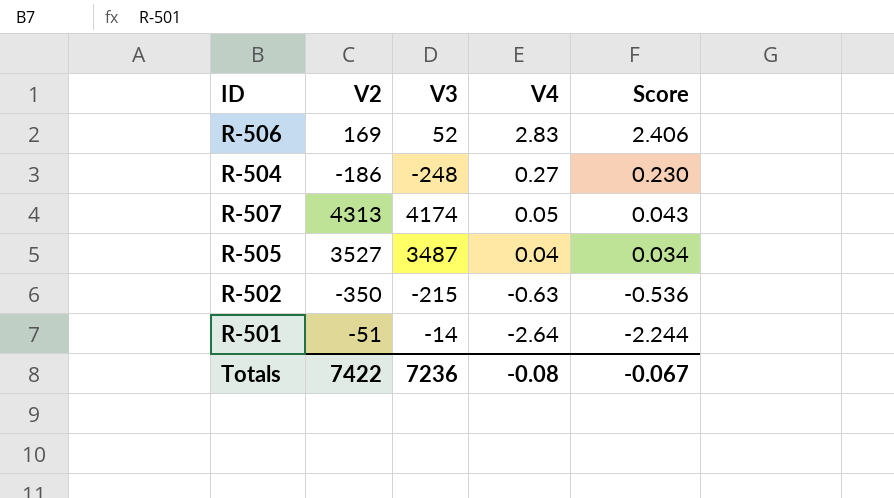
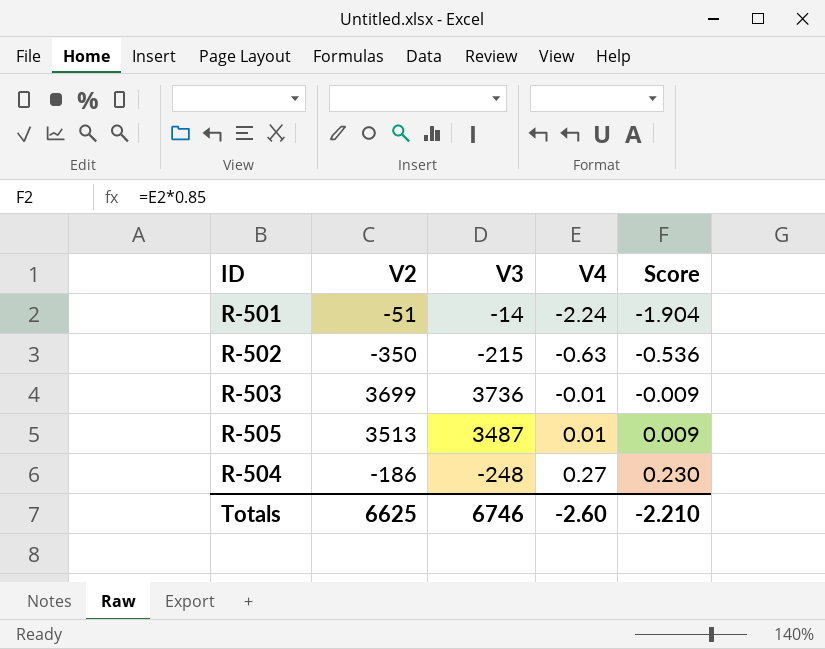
row order: V4 descending -> V4 ascending
row R-506: 169 | 52 | 2.83 | 2.406 -> none
row R-507: 4313 | 4174 | 0.05 | 0.043 -> none
R-501 | V4: -2.64 -> -2.24
R-501 | Score: -2.244 -> -1.904
row R-503: none -> 3699 | 3736 | -0.01 | -0.009
R-505 | V2: 3527 -> 3513
R-505 | V4: 0.04 -> 0.01
R-505 | Score: 0.034 -> 0.009
Totals | V2: 7422 -> 6625
Totals | V3: 7236 -> 6746
Totals | V4: -0.08 -> -2.60
Totals | Score: -0.067 -> -2.210

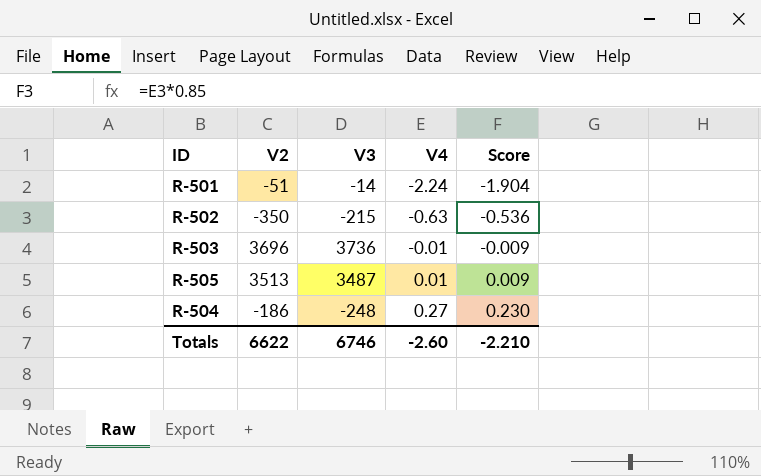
R-503 | V2: 3699 -> 3696
Totals | V2: 6625 -> 6622

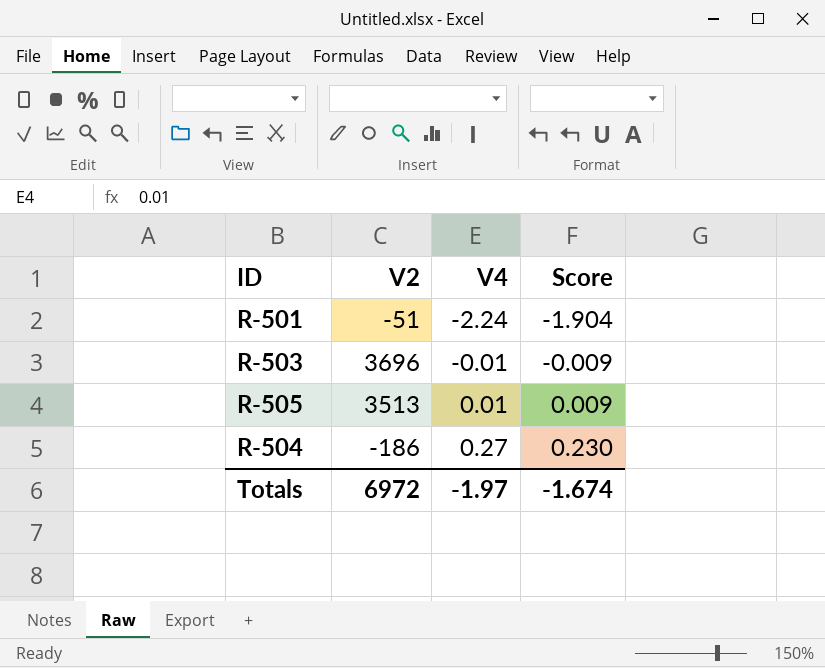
column V3 | position: 3 -> none
row R-502: -350 | -215 | -0.63 | -0.536 -> none
Totals | V2: 6622 -> 6972
Totals | V4: -2.60 -> -1.97
Totals | Score: -2.210 -> -1.674

